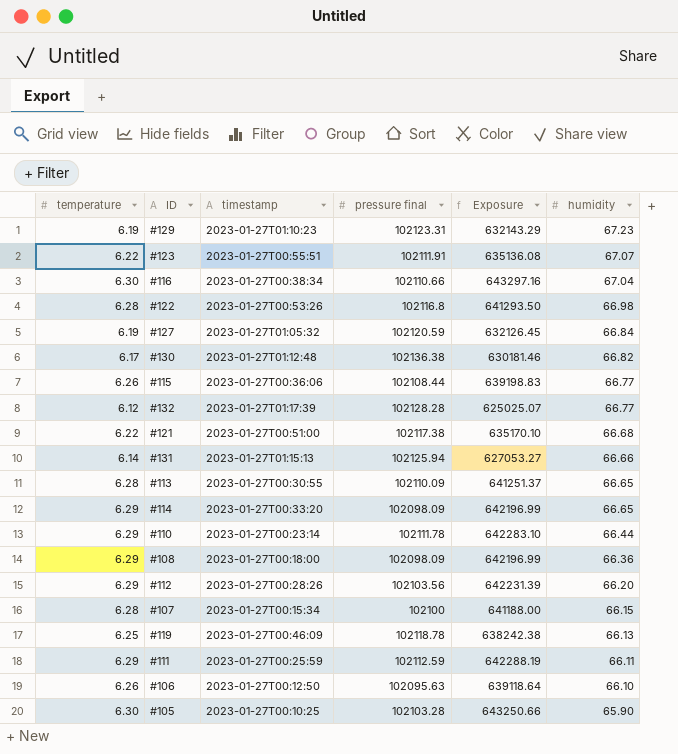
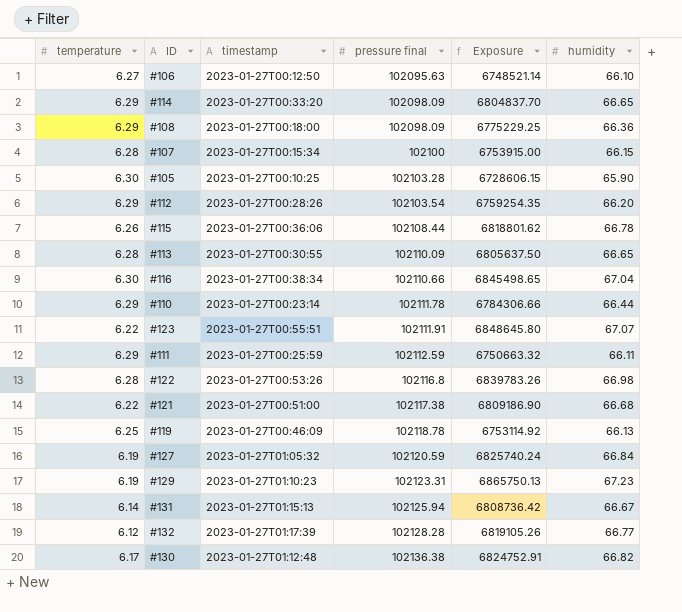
row order: humidity descending -> pressure final ascending
column Exposure | formula: [temperature] * [pressure final] -> [pressure final] * [humidity]
#106 | temperature: 6.26 -> 6.27
#112 | pressure final: 102103.56 -> 102103.54
#115 | humidity: 66.77 -> 66.78
#131 | humidity: 66.66 -> 66.67

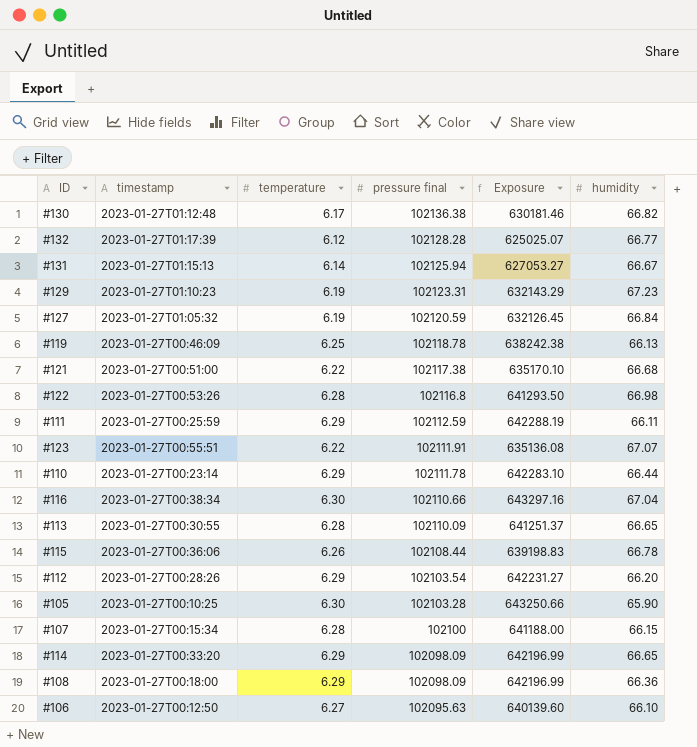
row order: pressure final ascending -> pressure final descending
column temperature | position: 1 -> 3
column Exposure | formula: [pressure final] * [humidity] -> [temperature] * [pressure final]

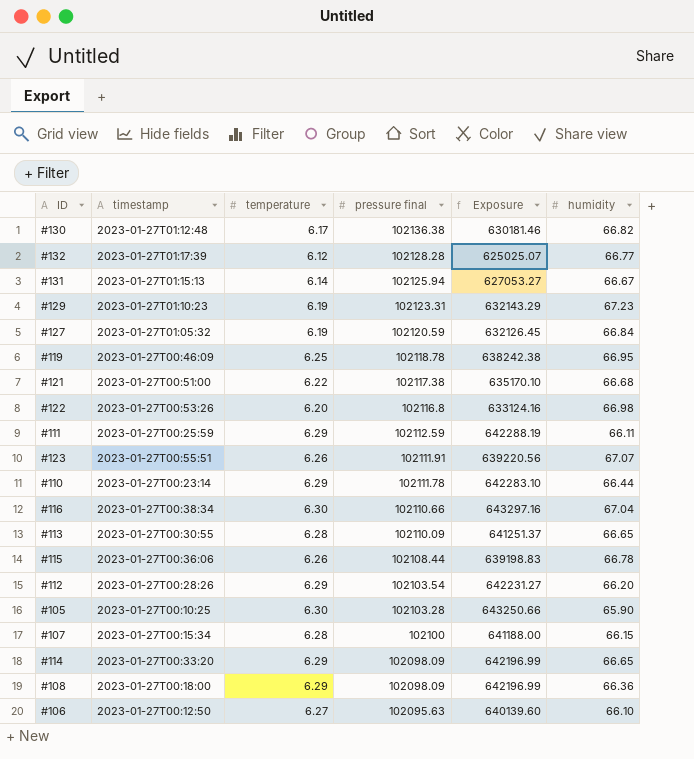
#119 | humidity: 66.13 -> 66.95
#122 | temperature: 6.28 -> 6.20
#122 | Exposure: 641293.50 -> 633124.16
#123 | temperature: 6.22 -> 6.26
#123 | Exposure: 635136.08 -> 639220.56

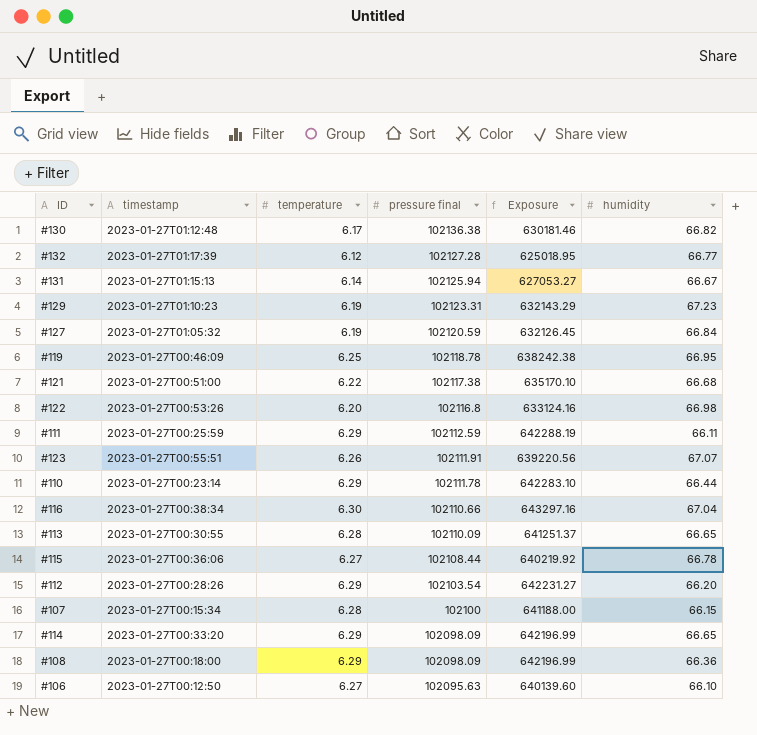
row #105: 2023-01-27T00:10:25 | 6.30 | 102103.28 | 643250.66 | 65.90 -> none
#132 | pressure final: 102128.28 -> 102127.28
#132 | Exposure: 625025.07 -> 625018.95
#115 | temperature: 6.26 -> 6.27
#115 | Exposure: 639198.83 -> 640219.92

